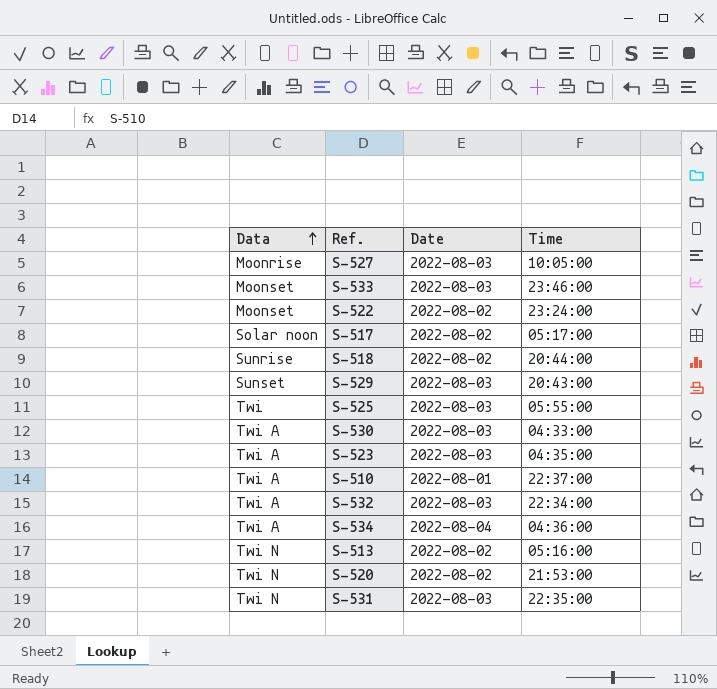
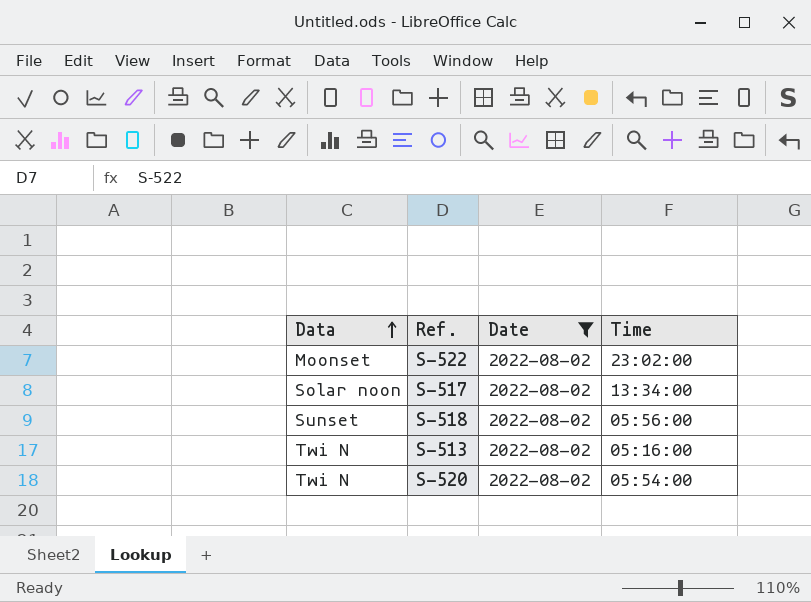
filter: none -> Date = 2022-08-02
S-522 | Time: 23:24:00 -> 23:02:00
S-517 | Time: 05:17:00 -> 13:34:00
S-518 | Data: Sunrise -> Sunset
S-518 | Time: 20:44:00 -> 05:56:00
S-520 | Time: 21:53:00 -> 05:54:00

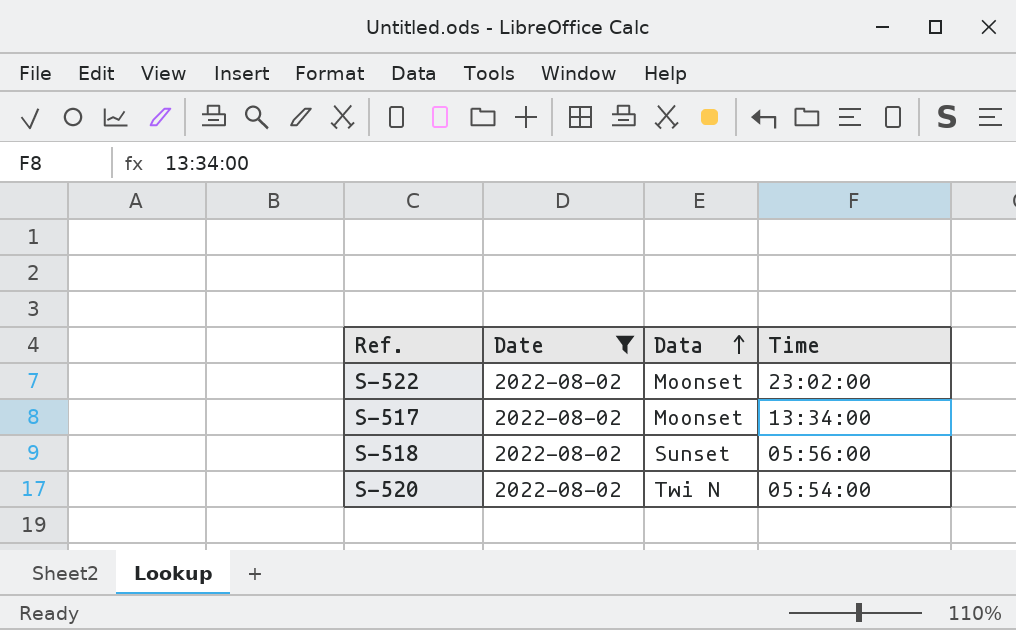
column Data | position: 1 -> 3
row S-513: Twi N | 2022-08-02 | 05:16:00 -> none
S-517 | Data: Solar noon -> Moonset

